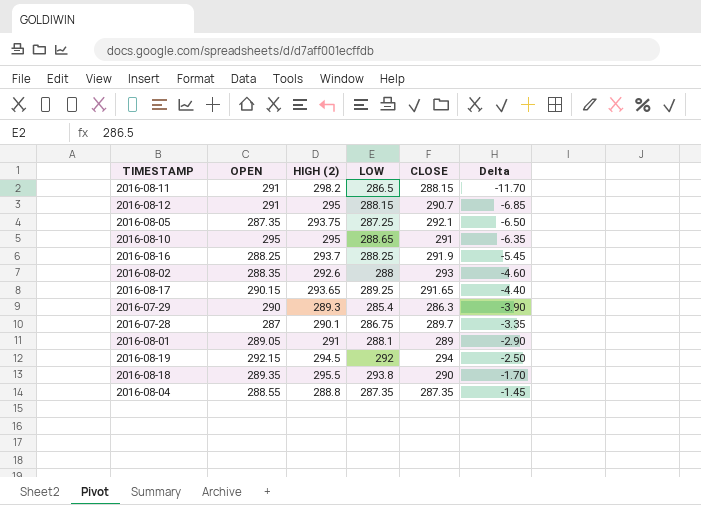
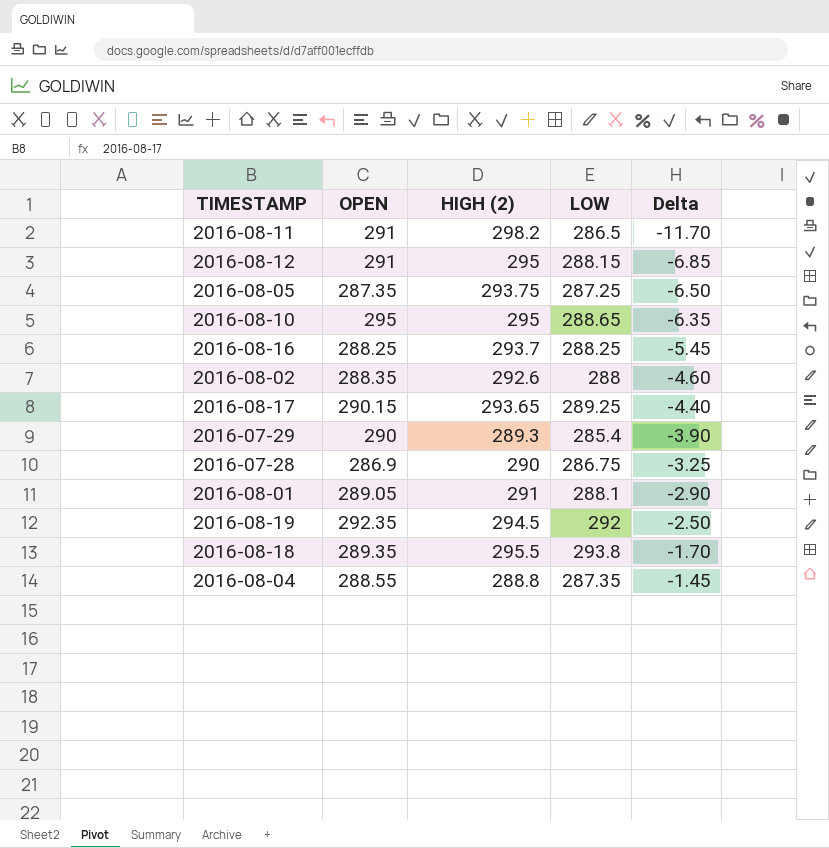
column CLOSE | position: 5 -> none
2016-07-28 | OPEN: 287 -> 286.9
2016-07-28 | HIGH (2): 290.1 -> 290
2016-07-28 | Delta: -3.35 -> -3.25
2016-08-19 | OPEN: 292.15 -> 292.35

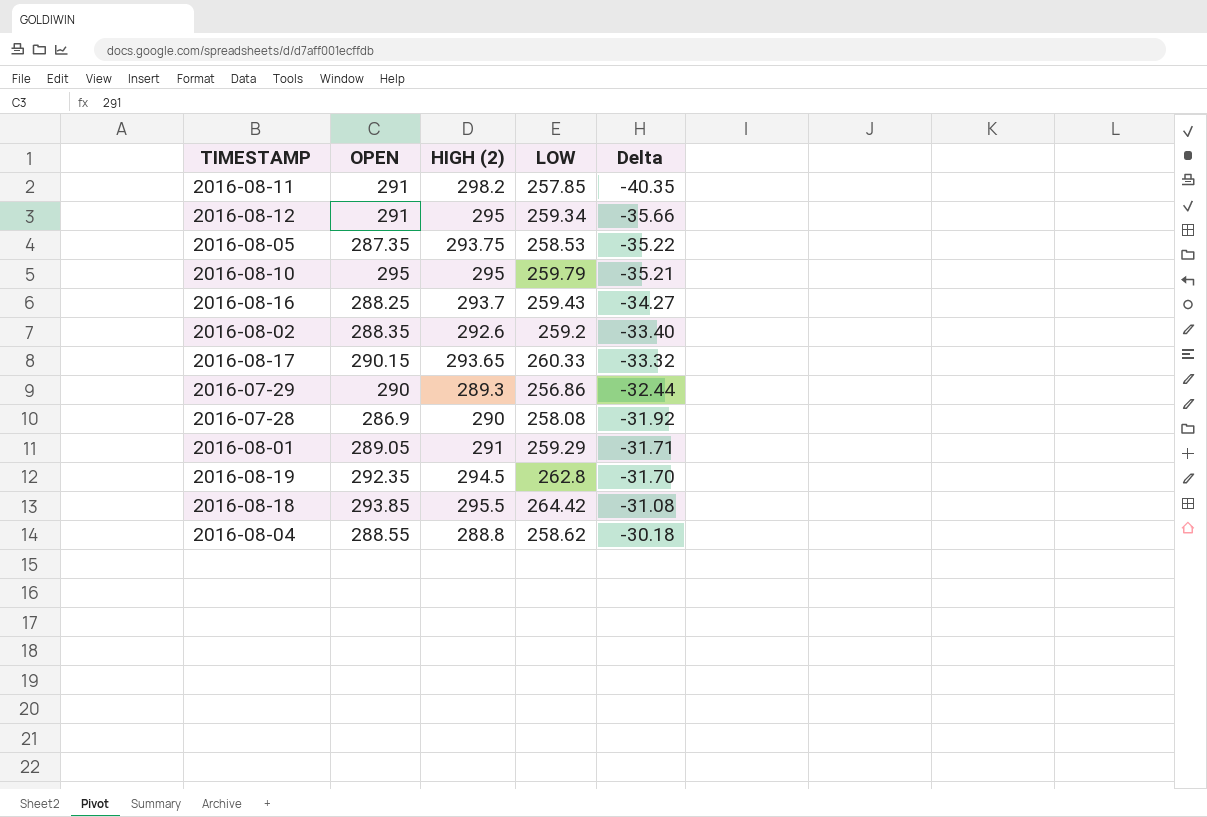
2016-08-11 | LOW: 286.5 -> 257.85
2016-08-11 | Delta: -11.70 -> -40.35
2016-08-12 | LOW: 288.15 -> 259.34
2016-08-12 | Delta: -6.85 -> -35.66
2016-08-05 | LOW: 287.25 -> 258.53
2016-08-05 | Delta: -6.50 -> -35.22
2016-08-10 | LOW: 288.65 -> 259.79
2016-08-10 | Delta: -6.35 -> -35.21
2016-08-16 | LOW: 288.25 -> 259.43
2016-08-16 | Delta: -5.45 -> -34.27
2016-08-02 | LOW: 288 -> 259.2
2016-08-02 | Delta: -4.60 -> -33.40
2016-08-17 | LOW: 289.25 -> 260.33
2016-08-17 | Delta: -4.40 -> -33.32
2016-07-29 | LOW: 285.4 -> 256.86
2016-07-29 | Delta: -3.90 -> -32.44
2016-07-28 | LOW: 286.75 -> 258.08
2016-07-28 | Delta: -3.25 -> -31.92
2016-08-01 | LOW: 288.1 -> 259.29
2016-08-01 | Delta: -2.90 -> -31.71
2016-08-19 | LOW: 292 -> 262.8
2016-08-19 | Delta: -2.50 -> -31.70
2016-08-18 | OPEN: 289.35 -> 293.85
2016-08-18 | LOW: 293.8 -> 264.42
2016-08-18 | Delta: -1.70 -> -31.08
2016-08-04 | LOW: 287.35 -> 258.62
2016-08-04 | Delta: -1.45 -> -30.18

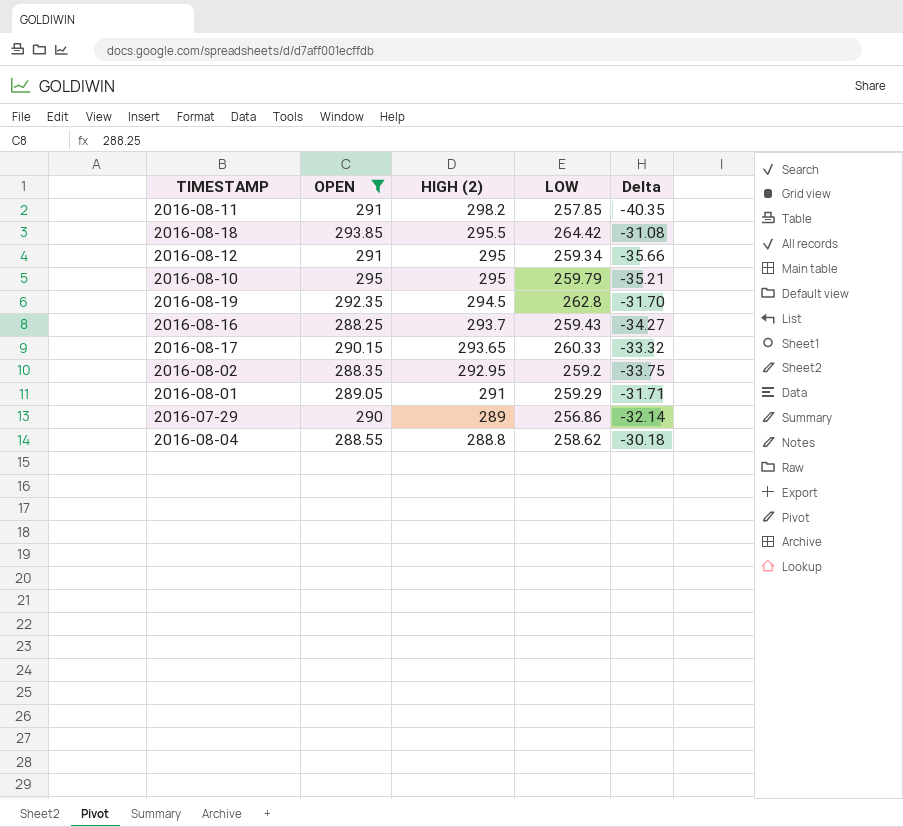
filter: none -> OPEN >= 288.25
row order: Delta ascending -> HIGH (2) descending
2016-08-02 | HIGH (2): 292.6 -> 292.95
2016-08-02 | Delta: -33.40 -> -33.75
2016-07-29 | HIGH (2): 289.3 -> 289
2016-07-29 | Delta: -32.44 -> -32.14

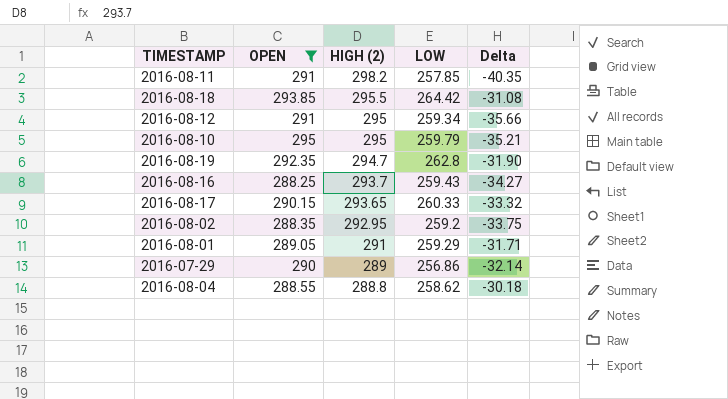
2016-08-19 | HIGH (2): 294.5 -> 294.7
2016-08-19 | Delta: -31.70 -> -31.90

